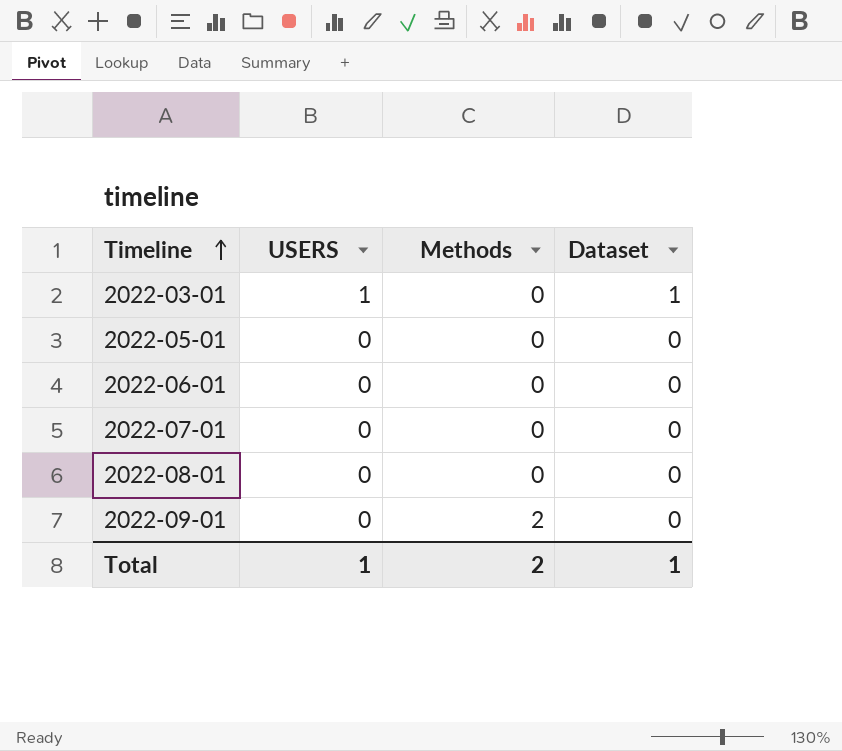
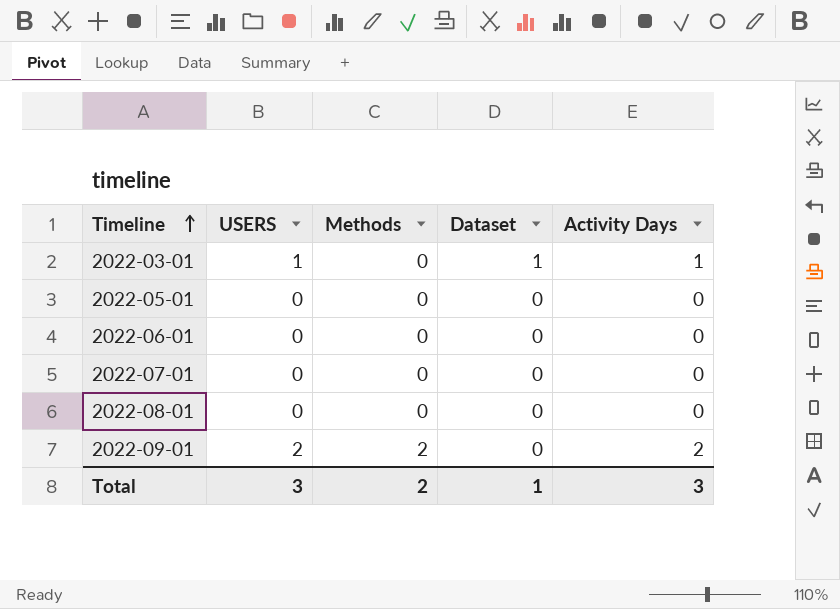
column Activity Days | position: none -> 5
2022-09-01 | USERS: 0 -> 2
Total | USERS: 1 -> 3

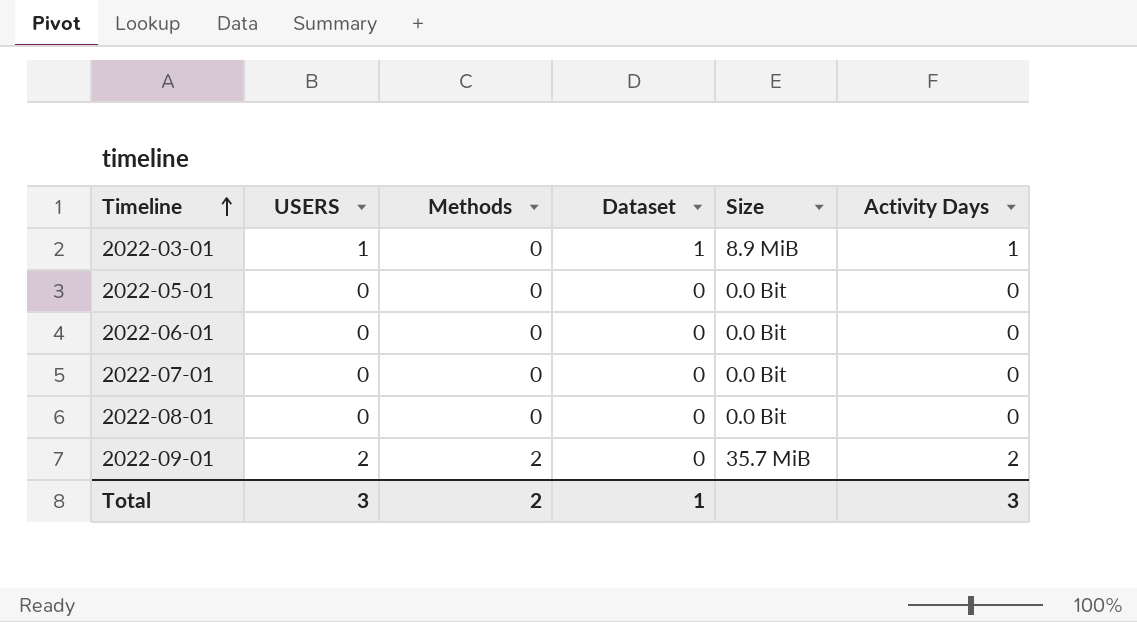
column Size | position: none -> 5

